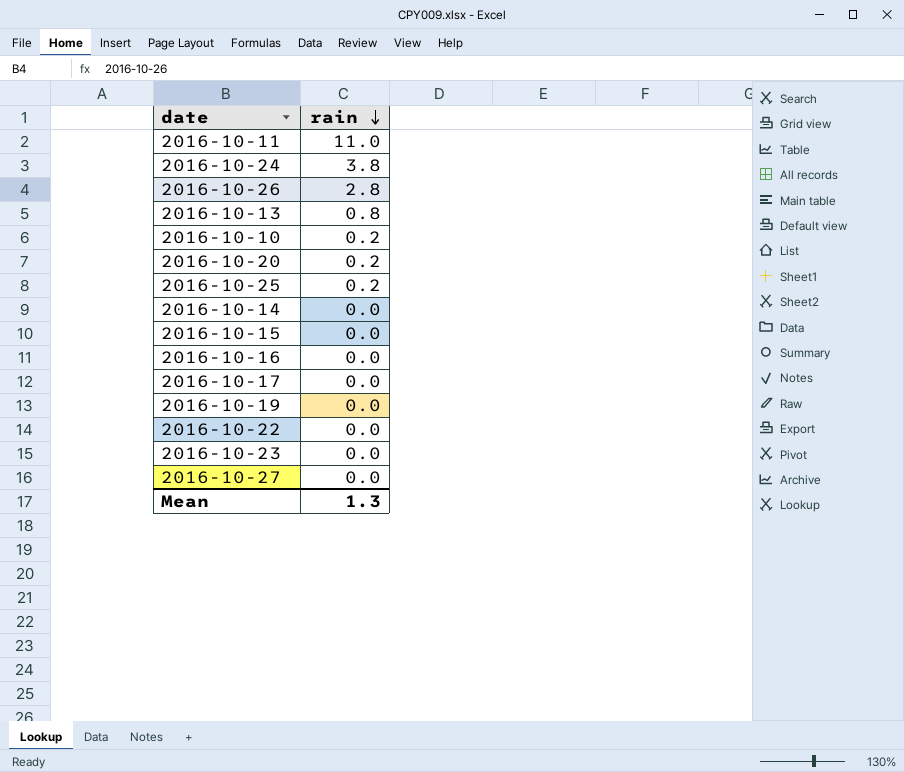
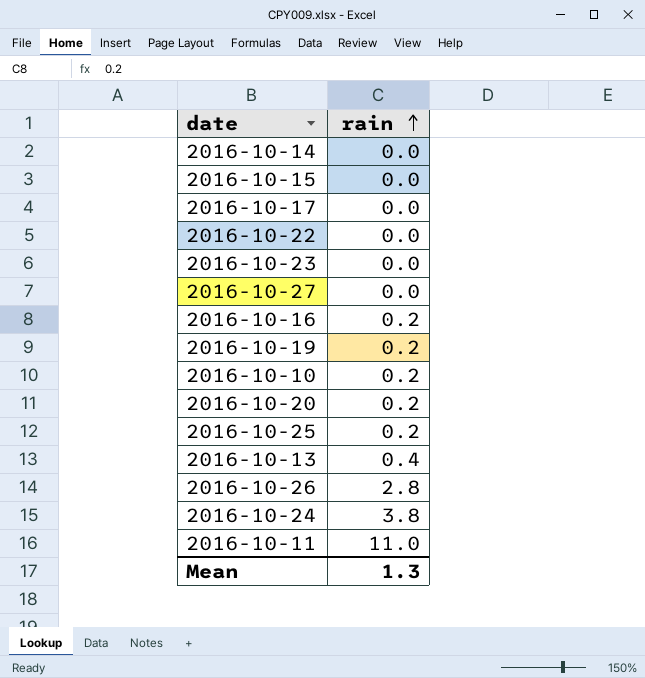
row order: rain descending -> rain ascending
2016-10-16 | rain: 0.0 -> 0.2
2016-10-19 | rain: 0.0 -> 0.2
2016-10-13 | rain: 0.8 -> 0.4

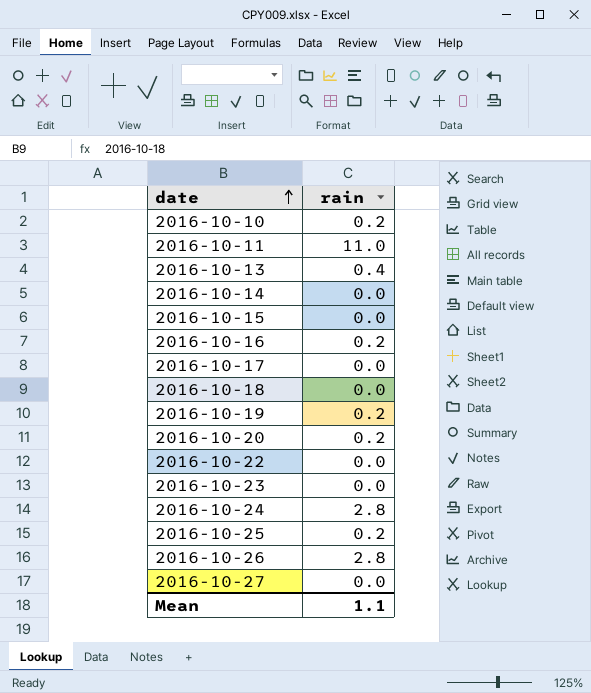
row order: rain ascending -> date ascending
row 2016-10-18: none -> 0.0
2016-10-24 | rain: 3.8 -> 2.8
Mean | rain: 1.3 -> 1.1

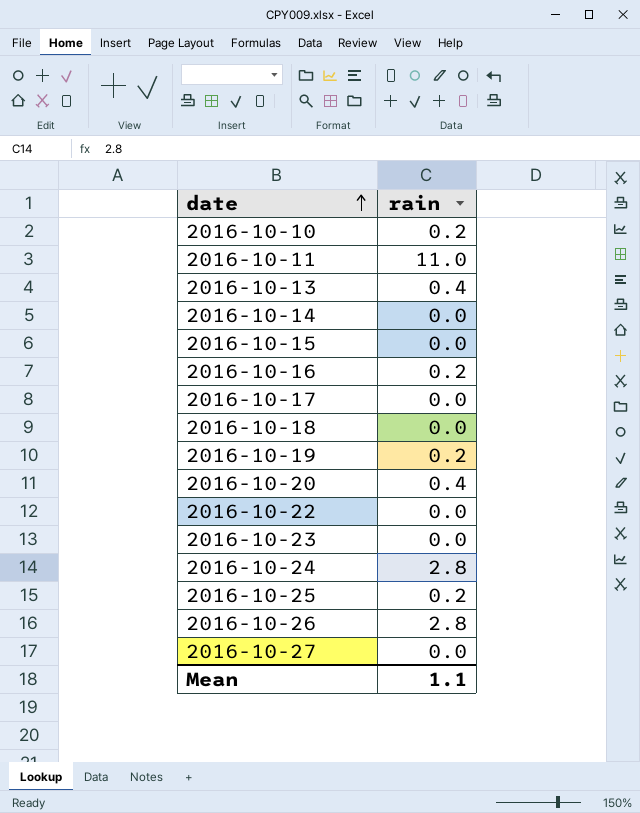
2016-10-20 | rain: 0.2 -> 0.4

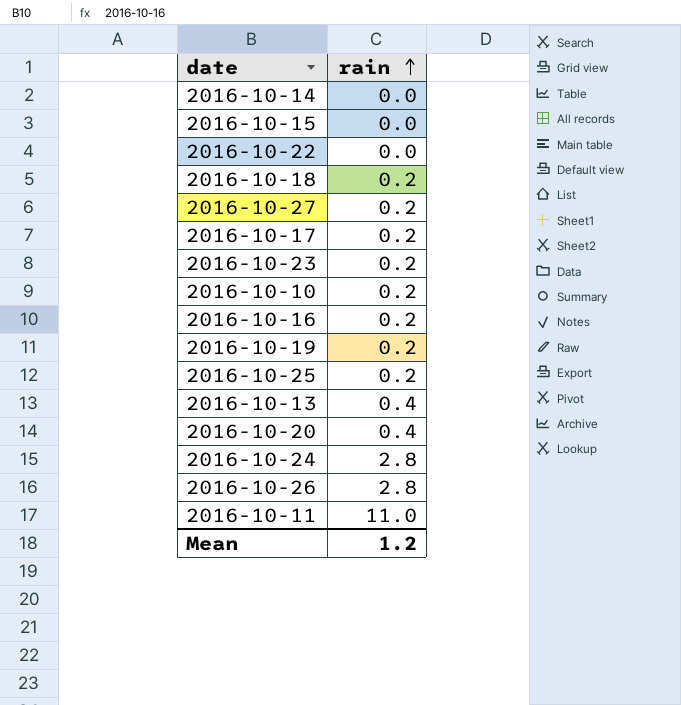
row order: date ascending -> rain ascending
2016-10-18 | rain: 0.0 -> 0.2
2016-10-27 | rain: 0.0 -> 0.2
2016-10-17 | rain: 0.0 -> 0.2
2016-10-23 | rain: 0.0 -> 0.2
Mean | rain: 1.1 -> 1.2

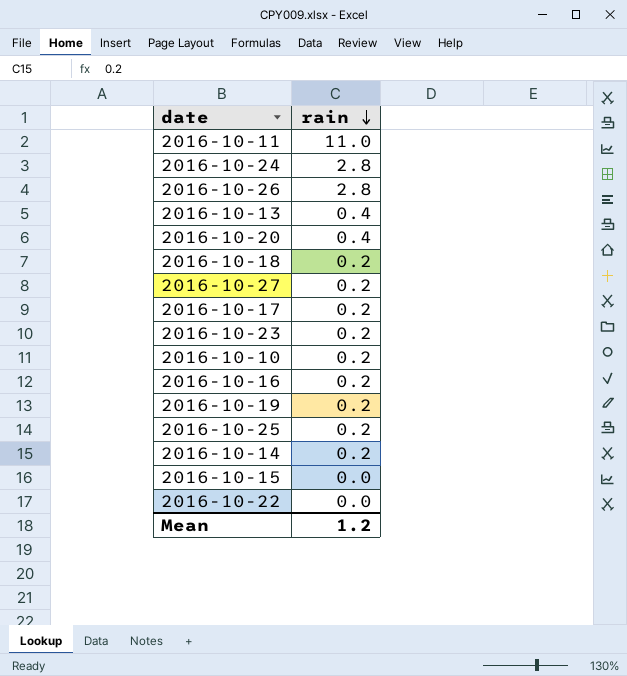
row order: rain ascending -> rain descending
2016-10-14 | rain: 0.0 -> 0.2

